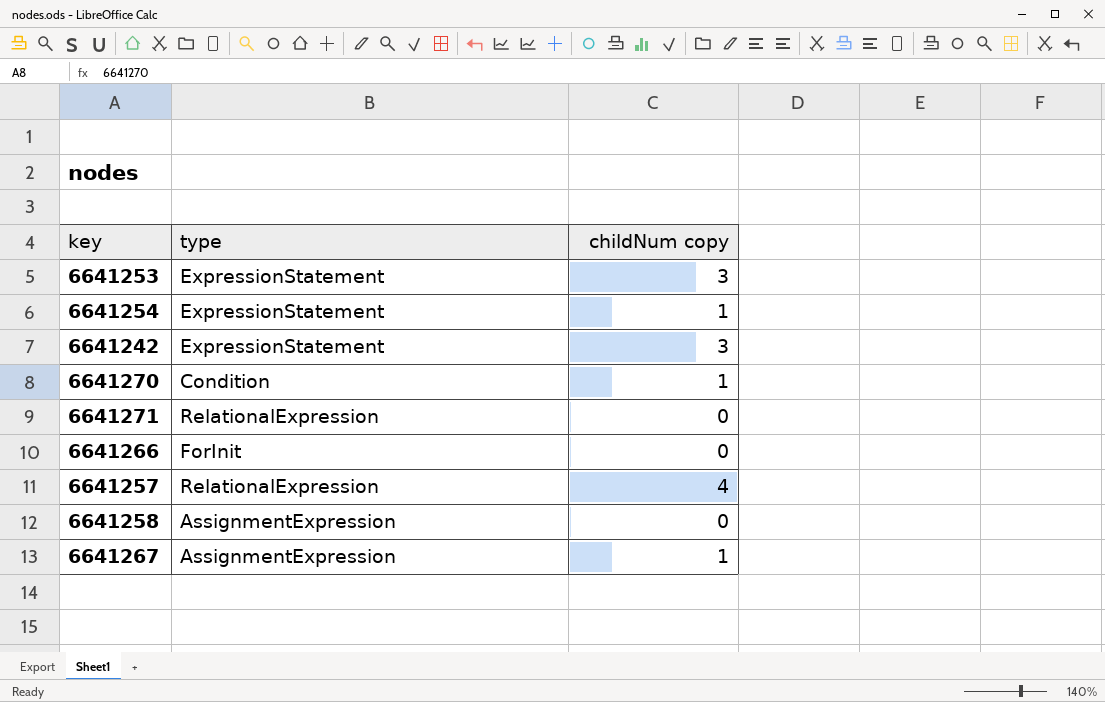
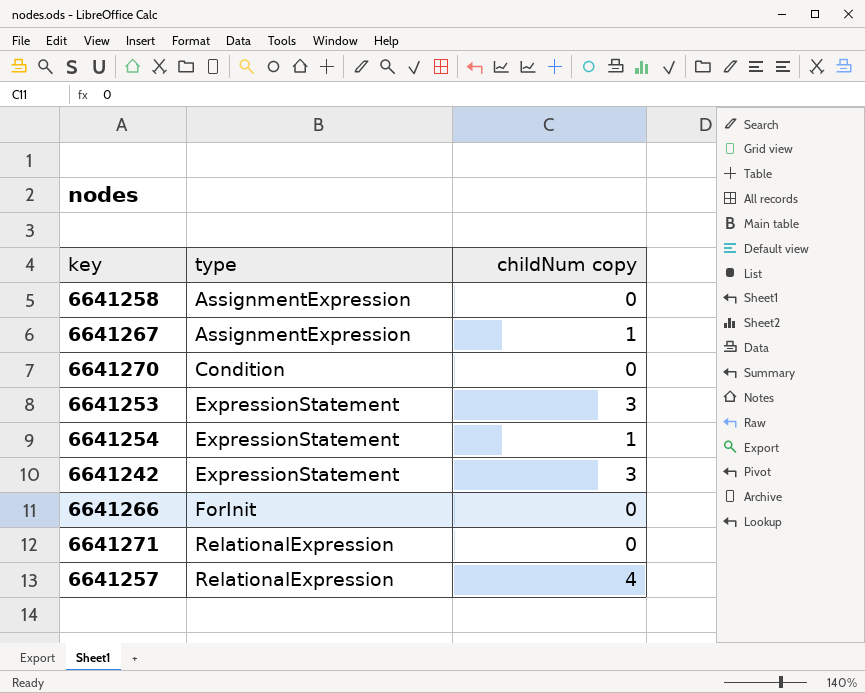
row order: none -> type ascending
6641270 | childNum copy: 1 -> 0

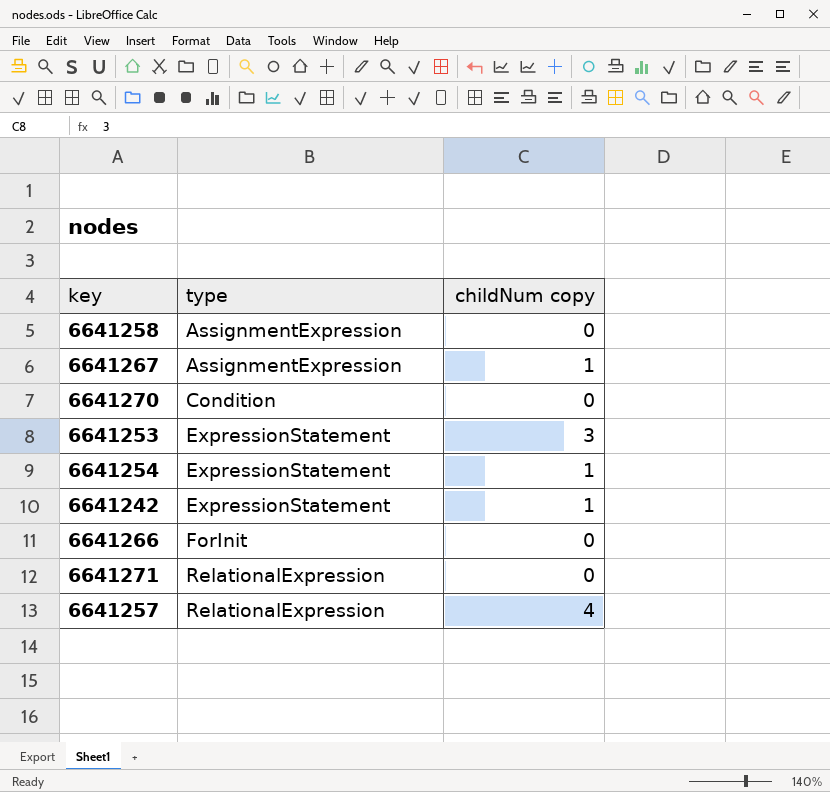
6641242 | childNum copy: 3 -> 1

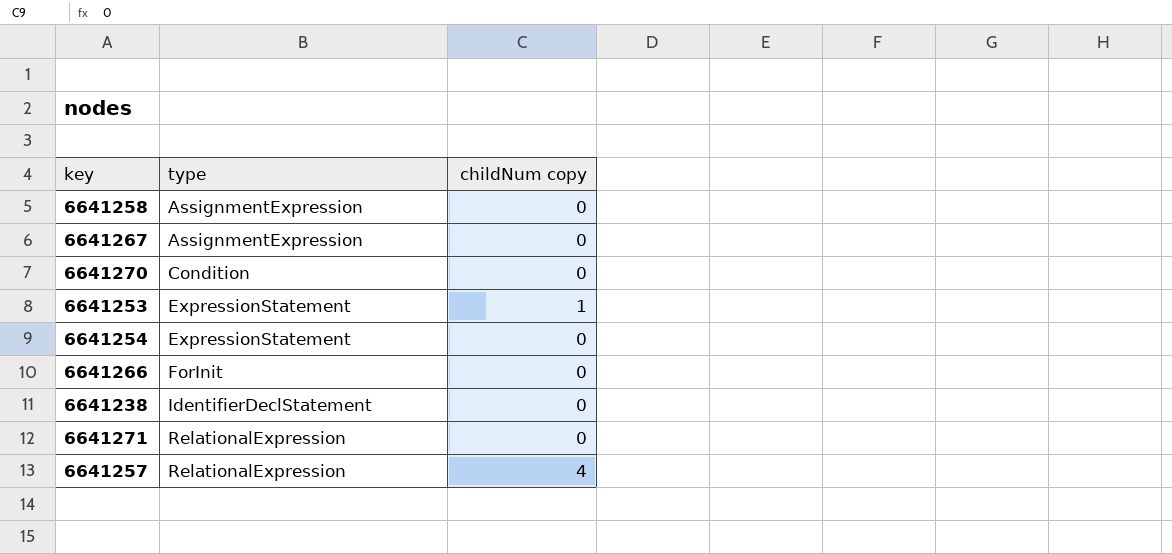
row 6641242: ExpressionStatement | 1 -> none
6641267 | childNum copy: 1 -> 0
6641253 | childNum copy: 3 -> 1
6641254 | childNum copy: 1 -> 0
row 6641238: none -> IdentifierDeclStatement | 0

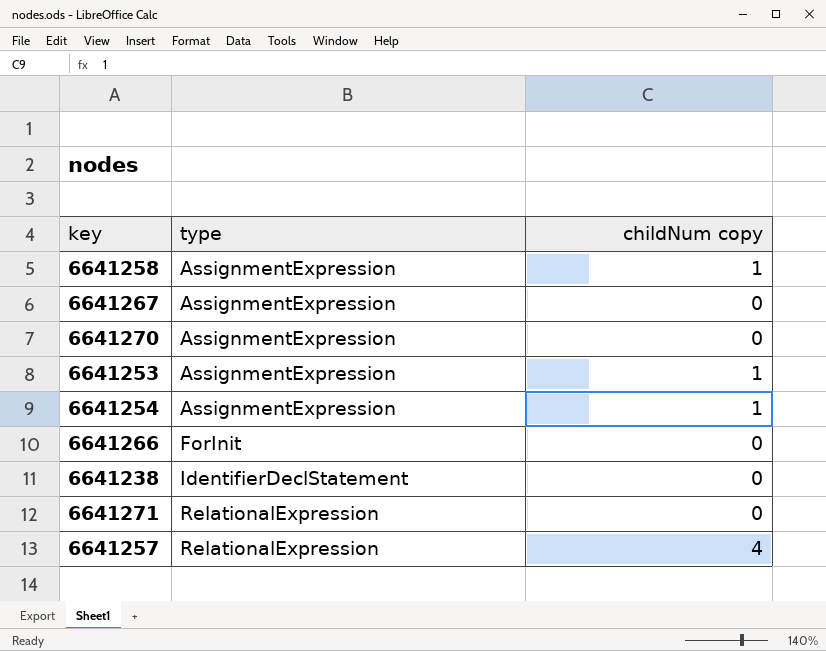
6641258 | childNum copy: 0 -> 1
6641270 | type: Condition -> AssignmentExpression
6641253 | type: ExpressionStatement -> AssignmentExpression
6641254 | type: ExpressionStatement -> AssignmentExpression
6641254 | childNum copy: 0 -> 1

